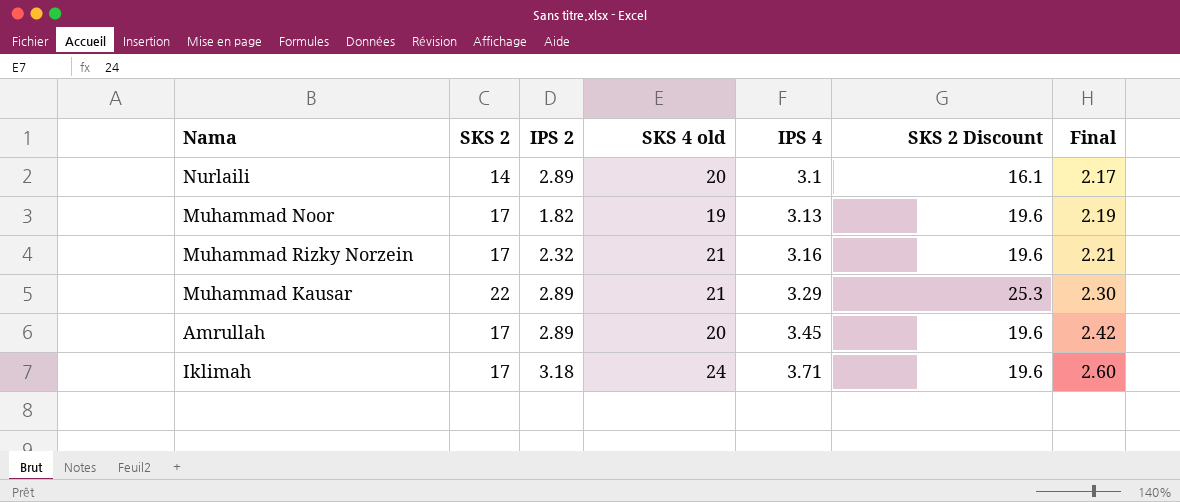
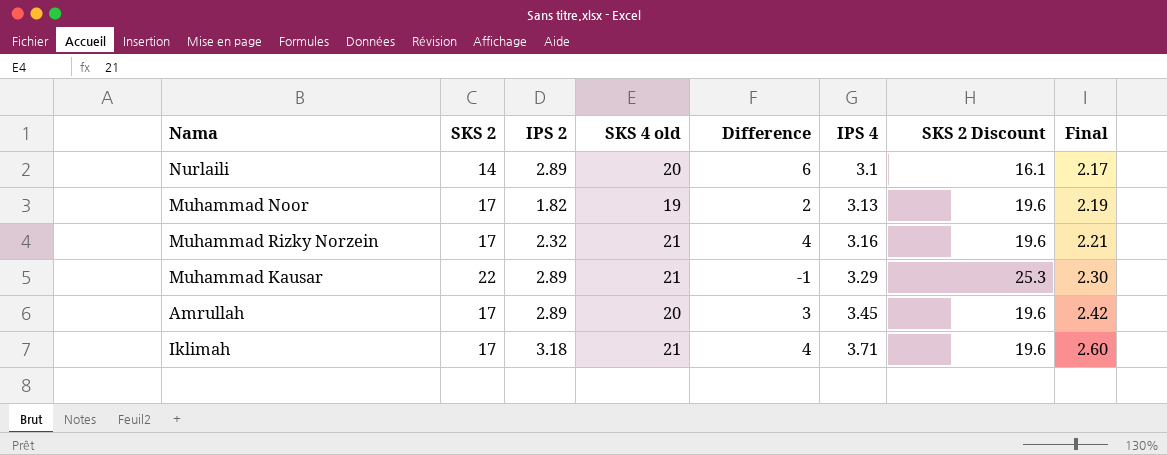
column Difference | formula: none -> [SKS 4 old] - [SKS 2]
Iklimah | SKS 4 old: 24 -> 21

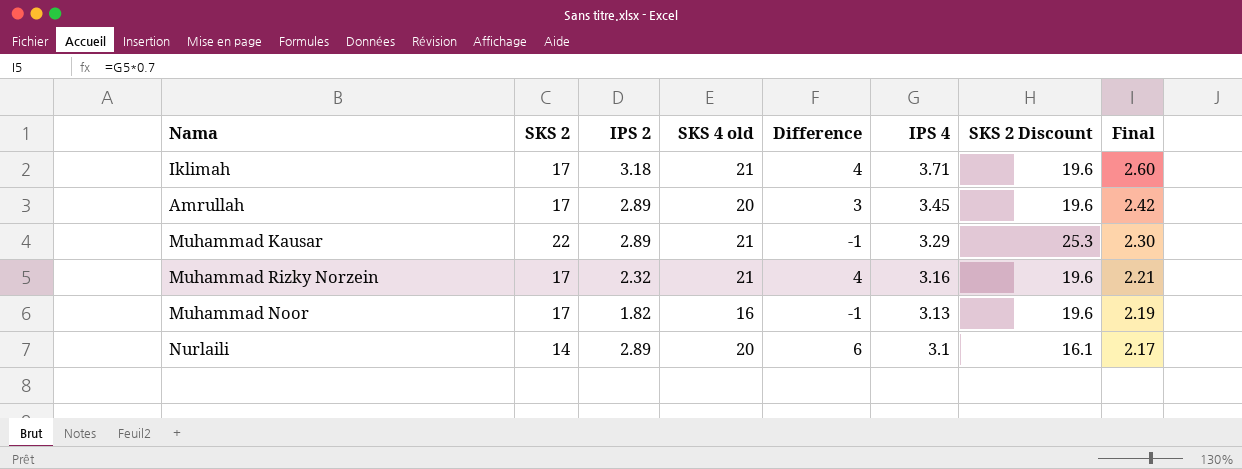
row order: IPS 4 ascending -> IPS 4 descending
Muhammad Noor | SKS 4 old: 19 -> 16
Muhammad Noor | Difference: 2 -> -1

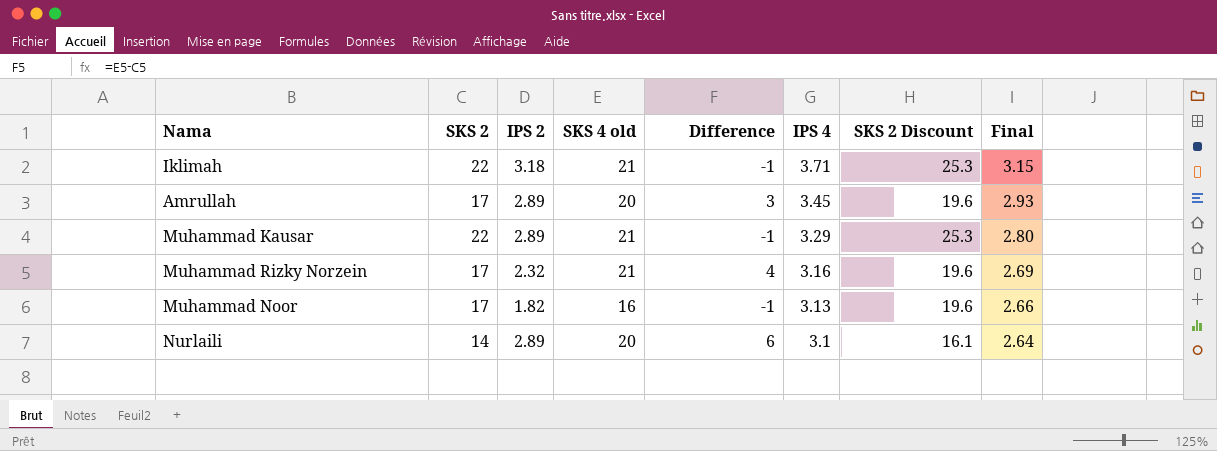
column Final | formula: [IPS 4] * 0.7 -> [IPS 4] * 0.85
Iklimah | SKS 2: 17 -> 22
Iklimah | Difference: 4 -> -1
Iklimah | SKS 2 Discount: 19.6 -> 25.3

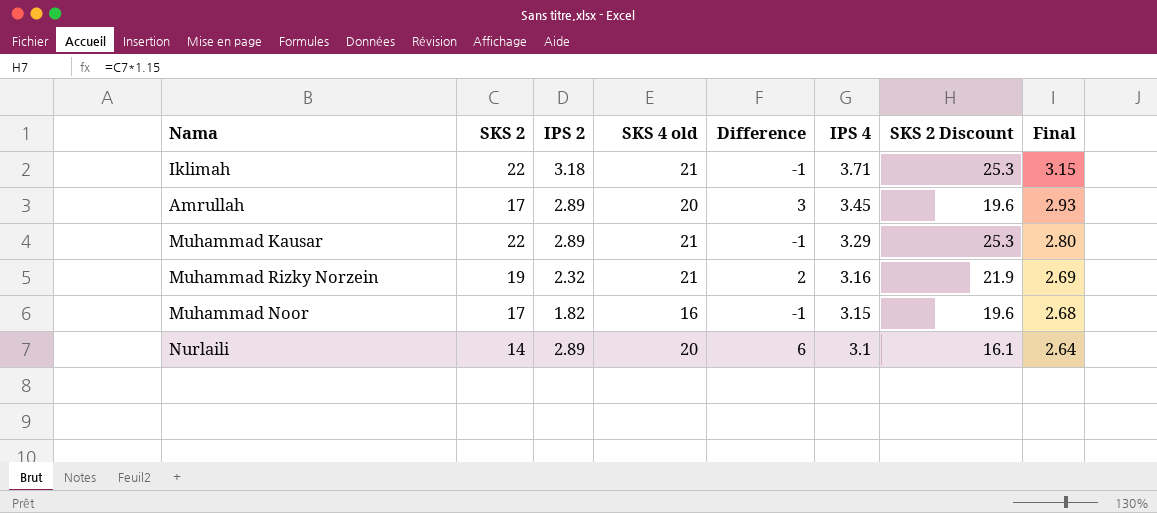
Muhammad Rizky Norzein | SKS 2: 17 -> 19
Muhammad Rizky Norzein | Difference: 4 -> 2
Muhammad Rizky Norzein | SKS 2 Discount: 19.6 -> 21.9
Muhammad Noor | IPS 4: 3.13 -> 3.15
Muhammad Noor | Final: 2.66 -> 2.68

